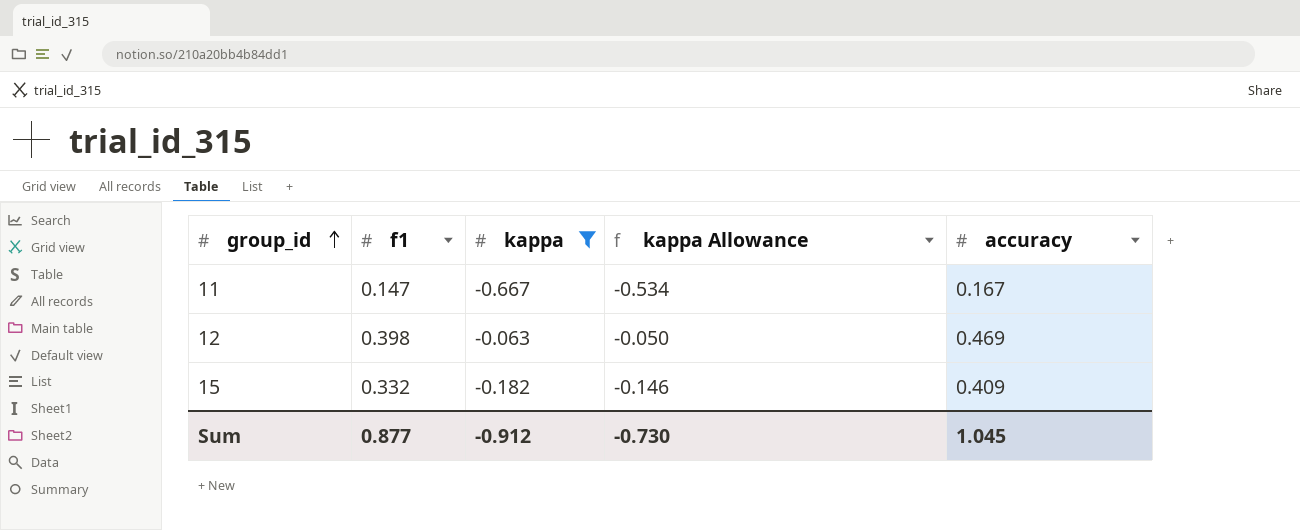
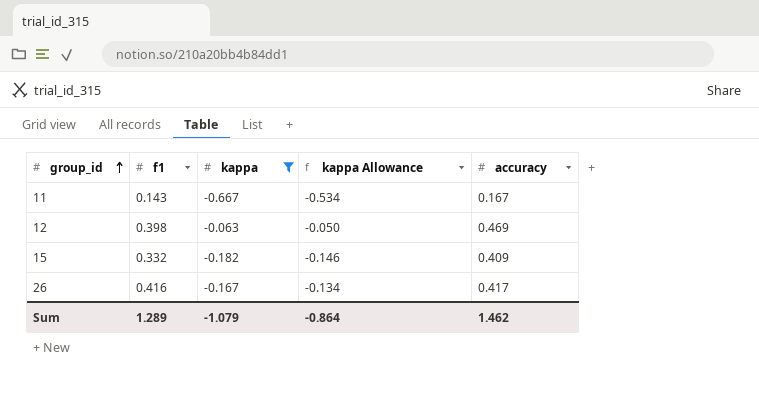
11 | f1: 0.147 -> 0.143
row 26: none -> 0.416 | -0.167 | -0.134 | 0.417
Sum | f1: 0.877 -> 1.289
Sum | kappa: -0.912 -> -1.079
Sum | kappa Allowance: -0.730 -> -0.864
Sum | accuracy: 1.045 -> 1.462

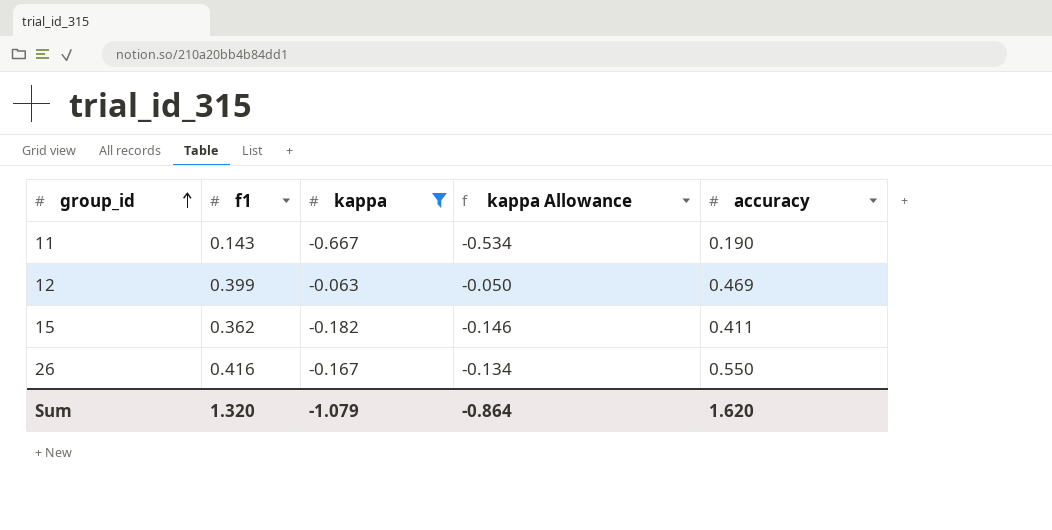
11 | accuracy: 0.167 -> 0.190
12 | f1: 0.398 -> 0.399
15 | f1: 0.332 -> 0.362
15 | accuracy: 0.409 -> 0.411
26 | accuracy: 0.417 -> 0.550
Sum | f1: 1.289 -> 1.320
Sum | accuracy: 1.462 -> 1.620

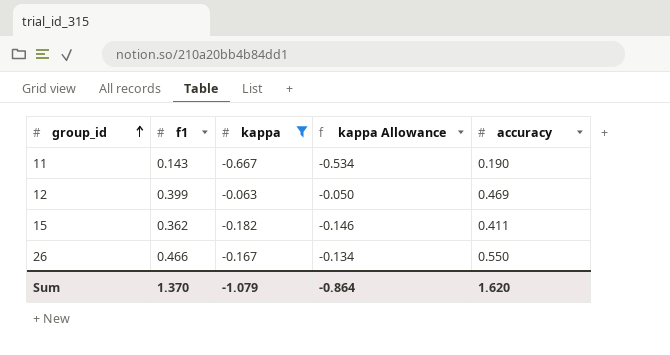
26 | f1: 0.416 -> 0.466
Sum | f1: 1.320 -> 1.370

